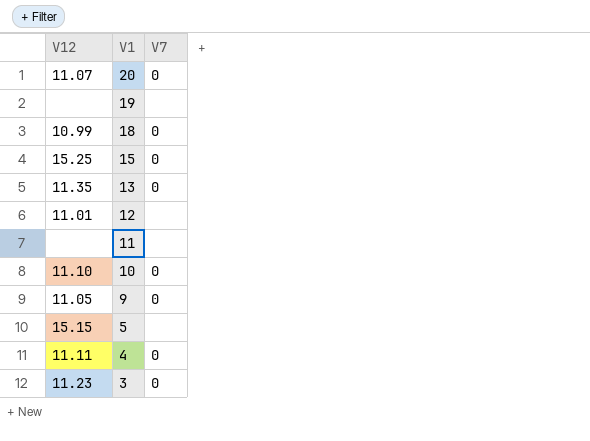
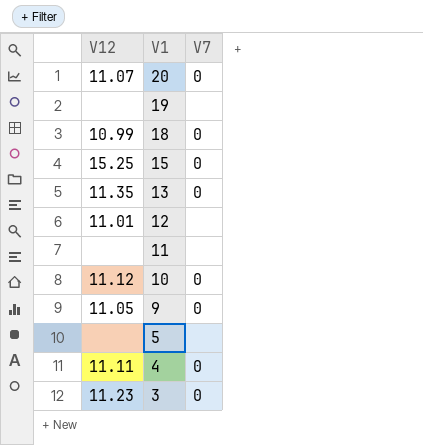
10 | V12: 11.10 -> 11.12
5 | V12: 15.15 -> none

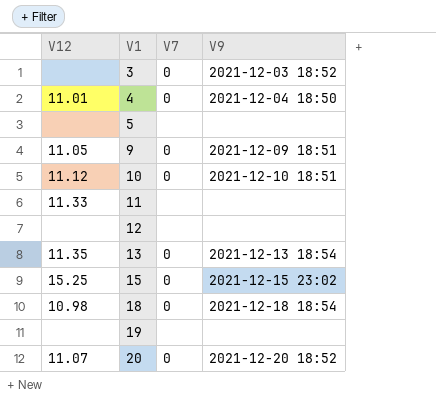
row order: V1 descending -> V1 ascending
column V9 | position: none -> 4
3 | V12: 11.23 -> none
4 | V12: 11.11 -> 11.01
11 | V12: none -> 11.33
12 | V12: 11.01 -> none
18 | V12: 10.99 -> 10.98

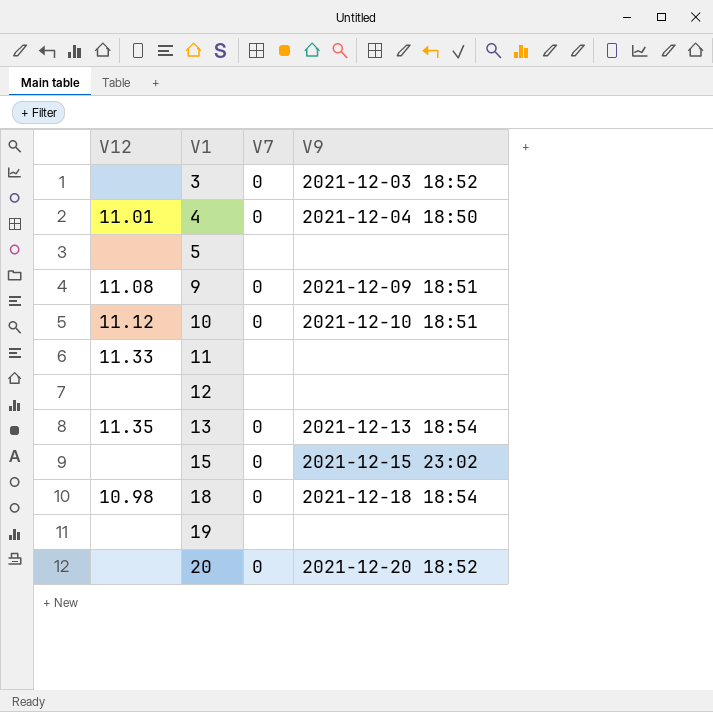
9 | V12: 11.05 -> 11.08
15 | V12: 15.25 -> none
20 | V12: 11.07 -> none

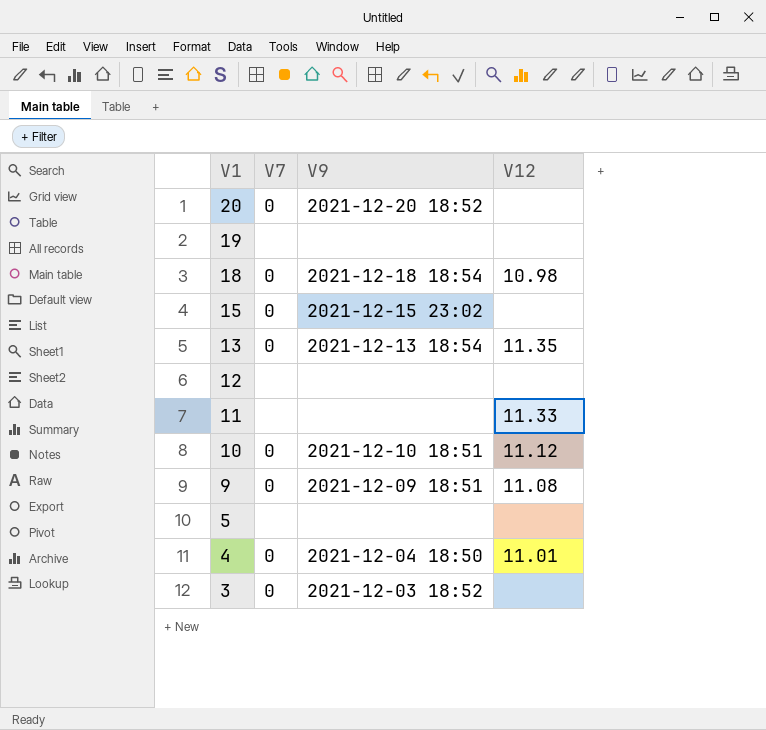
row order: V1 ascending -> V1 descending
column V12 | position: 1 -> 4

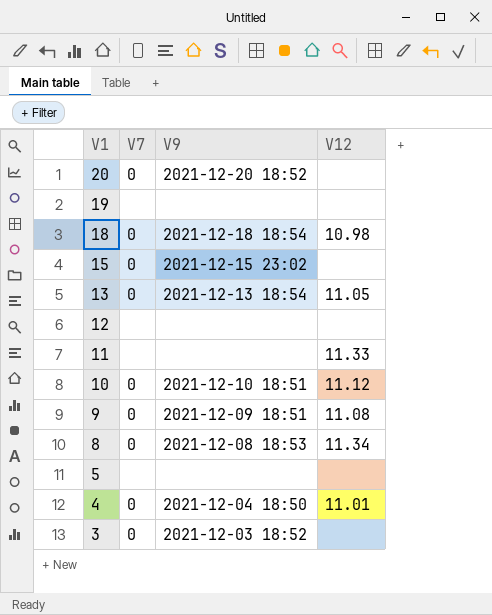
13 | V12: 11.35 -> 11.05
row 8: none -> 0 | 2021-12-08 18:53 | 11.34

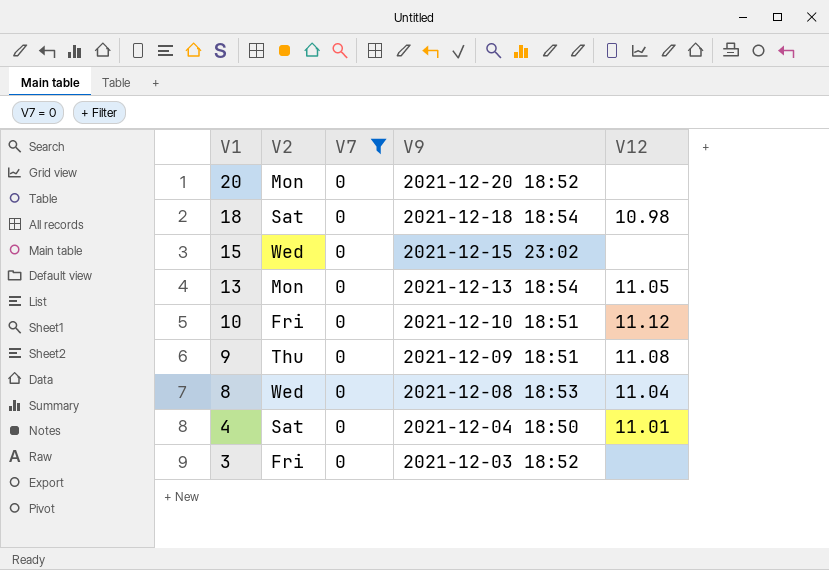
filter: none -> V7 = 0
column V2 | position: none -> 2
8 | V12: 11.34 -> 11.04

